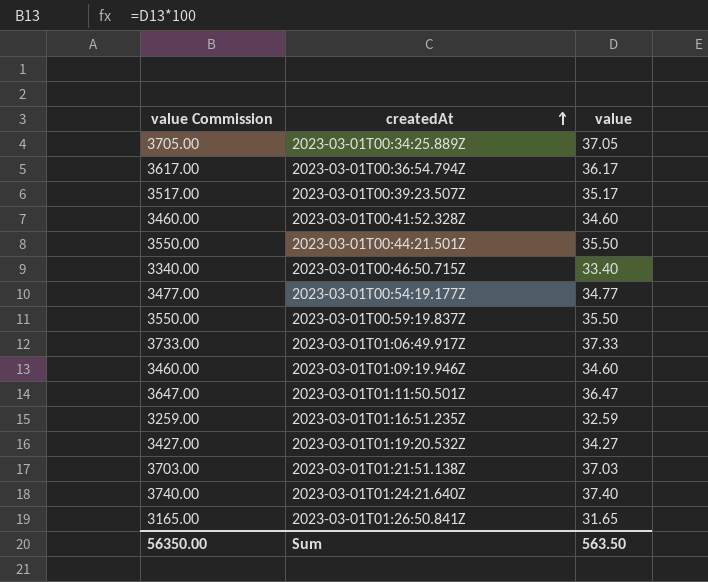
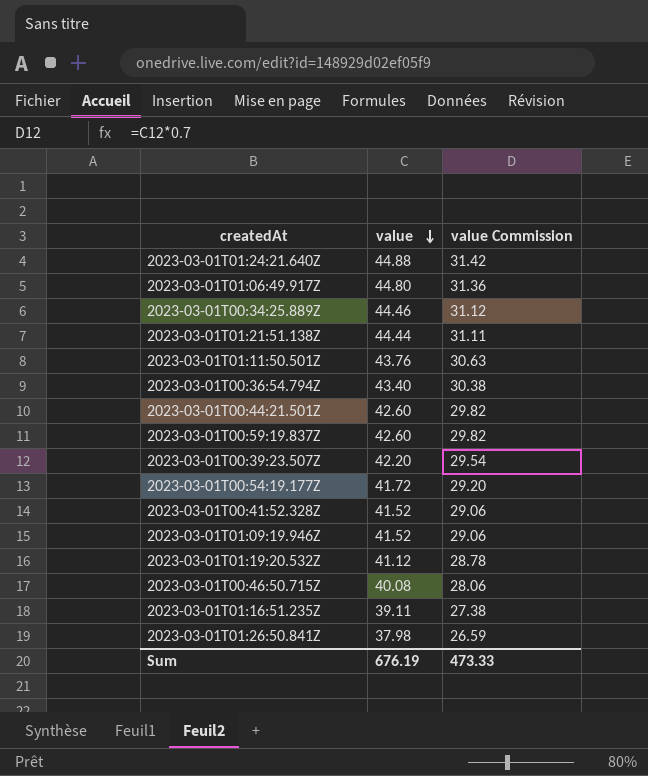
row order: createdAt ascending -> value descending
column value Commission | formula: [value] * 100 -> [value] * 0.7
column value Commission | position: 1 -> 3
2023-03-01T01:24:21.640Z | value: 37.40 -> 44.88
2023-03-01T01:06:49.917Z | value: 37.33 -> 44.80
2023-03-01T00:34:25.889Z | value: 37.05 -> 44.46
2023-03-01T01:21:51.138Z | value: 37.03 -> 44.44
2023-03-01T01:11:50.501Z | value: 36.47 -> 43.76
2023-03-01T00:36:54.794Z | value: 36.17 -> 43.40
2023-03-01T00:44:21.501Z | value: 35.50 -> 42.60
2023-03-01T00:59:19.837Z | value: 35.50 -> 42.60
2023-03-01T00:39:23.507Z | value: 35.17 -> 42.20
2023-03-01T00:54:19.177Z | value: 34.77 -> 41.72
2023-03-01T00:41:52.328Z | value: 34.60 -> 41.52
2023-03-01T01:09:19.946Z | value: 34.60 -> 41.52
2023-03-01T01:19:20.532Z | value: 34.27 -> 41.12
2023-03-01T00:46:50.715Z | value: 33.40 -> 40.08
2023-03-01T01:16:51.235Z | value: 32.59 -> 39.11
2023-03-01T01:26:50.841Z | value: 31.65 -> 37.98
Sum | value: 563.50 -> 676.19
Sum | value Commission: 56350.00 -> 473.33

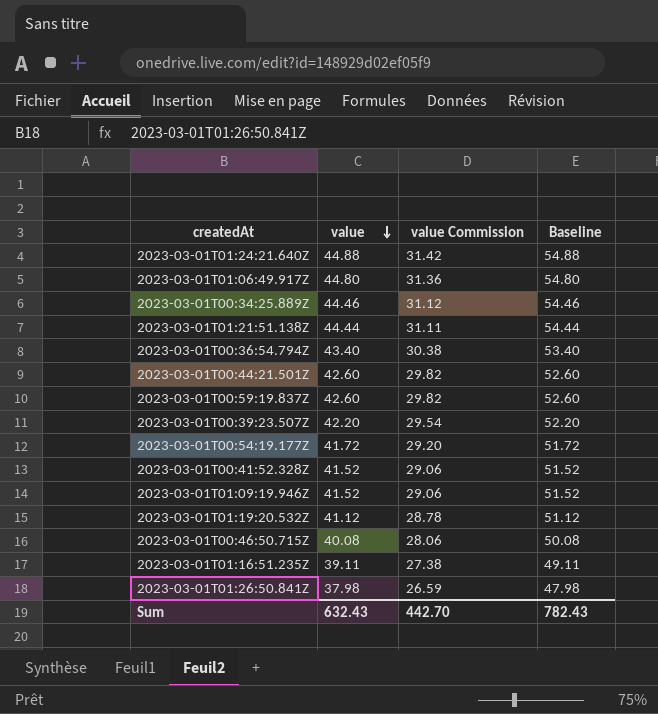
column Baseline | formula: none -> [value] + 10
row 2023-03-01T01:11:50.501Z: 43.76 | 30.63 -> none
Sum | value: 676.19 -> 632.43
Sum | value Commission: 473.33 -> 442.70

